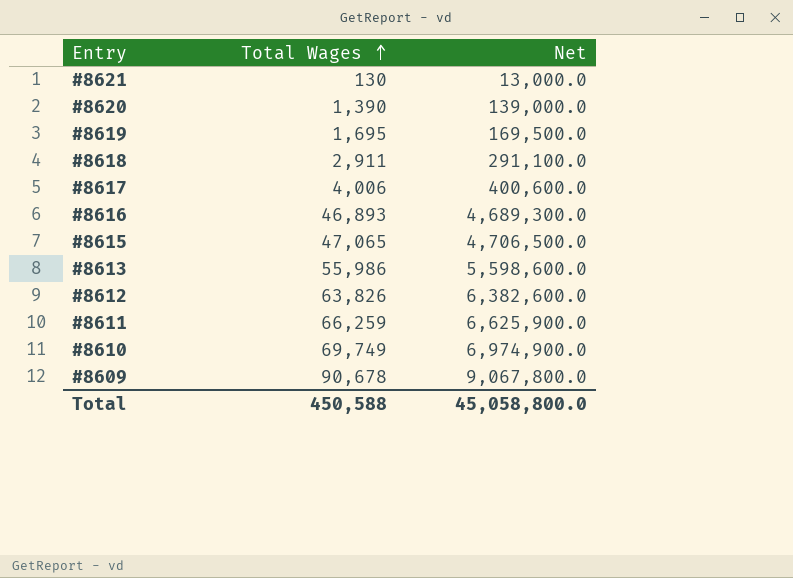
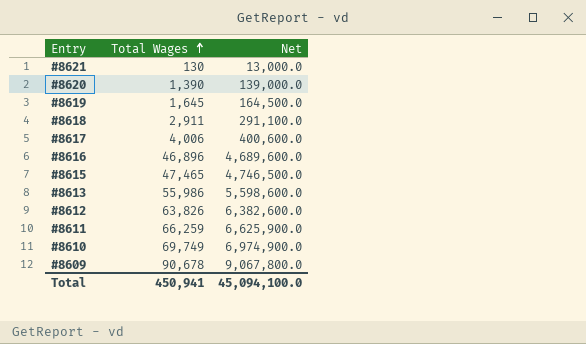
#8619 | Total Wages: 1,695 -> 1,645
#8619 | Net: 169,500.0 -> 164,500.0
#8616 | Total Wages: 46,893 -> 46,896
#8616 | Net: 4,689,300.0 -> 4,689,600.0
#8615 | Total Wages: 47,065 -> 47,465
#8615 | Net: 4,706,500.0 -> 4,746,500.0
Total | Total Wages: 450,588 -> 450,941
Total | Net: 45,058,800.0 -> 45,094,100.0

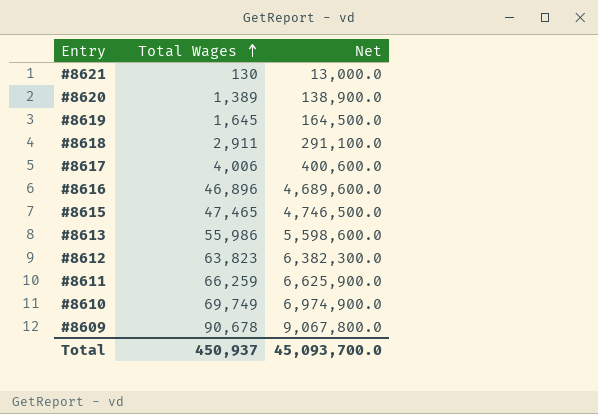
#8620 | Total Wages: 1,390 -> 1,389
#8620 | Net: 139,000.0 -> 138,900.0
#8612 | Total Wages: 63,826 -> 63,823
#8612 | Net: 6,382,600.0 -> 6,382,300.0
Total | Total Wages: 450,941 -> 450,937
Total | Net: 45,094,100.0 -> 45,093,700.0

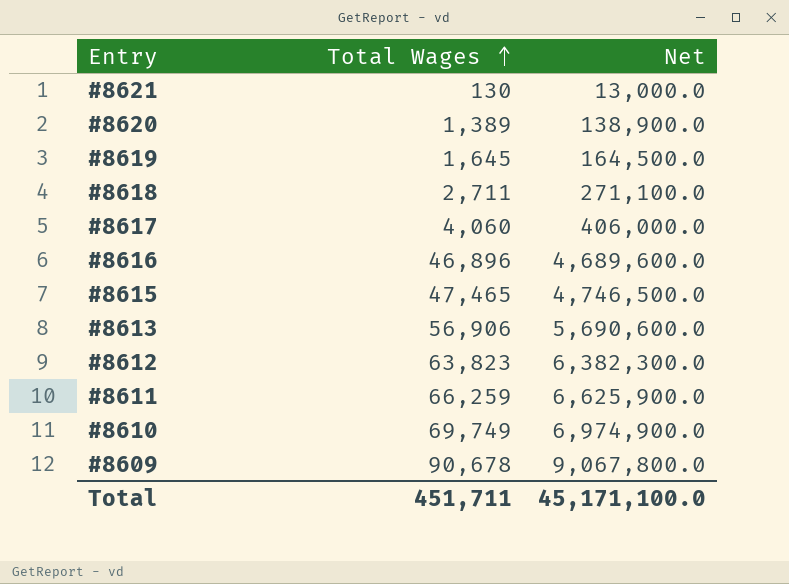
#8618 | Total Wages: 2,911 -> 2,711
#8618 | Net: 291,100.0 -> 271,100.0
#8617 | Total Wages: 4,006 -> 4,060
#8617 | Net: 400,600.0 -> 406,000.0
#8613 | Total Wages: 55,986 -> 56,906
#8613 | Net: 5,598,600.0 -> 5,690,600.0
Total | Total Wages: 450,937 -> 451,711
Total | Net: 45,093,700.0 -> 45,171,100.0

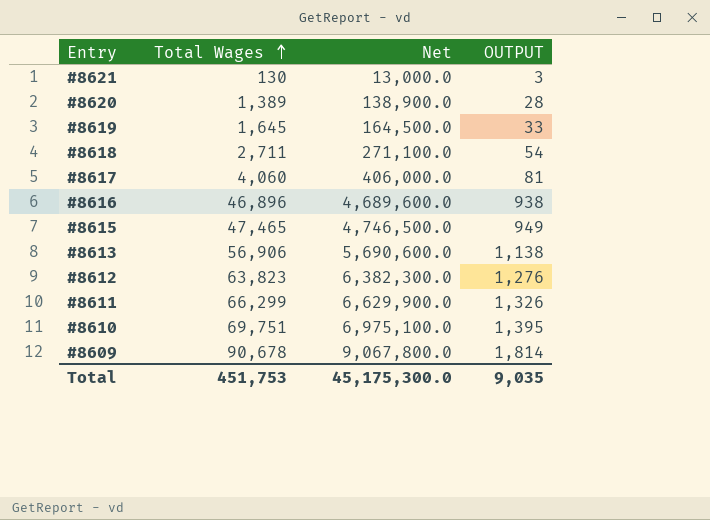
column OUTPUT | formula: none -> [Total Wages] * 0.02
#8611 | Total Wages: 66,259 -> 66,299
#8611 | Net: 6,625,900.0 -> 6,629,900.0
#8610 | Total Wages: 69,749 -> 69,751
#8610 | Net: 6,974,900.0 -> 6,975,100.0
Total | Total Wages: 451,711 -> 451,753
Total | Net: 45,171,100.0 -> 45,175,300.0

